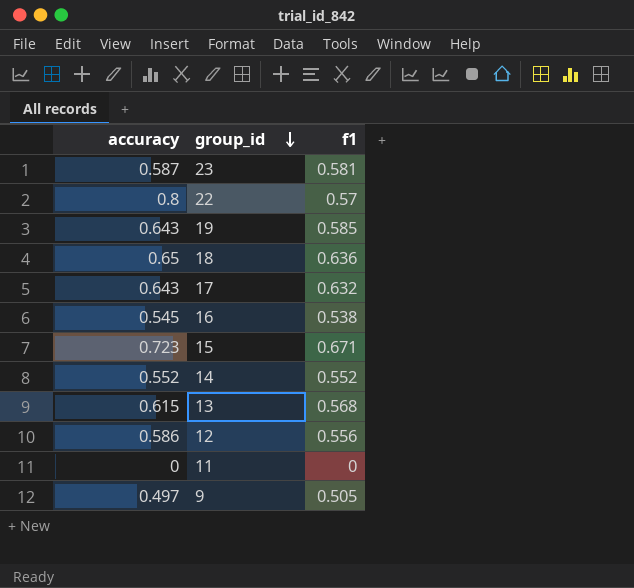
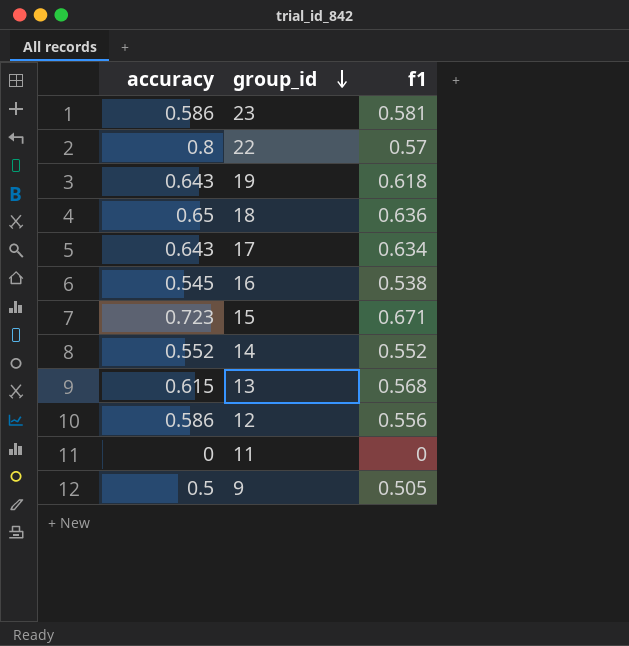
23 | accuracy: 0.587 -> 0.586
19 | f1: 0.585 -> 0.618
17 | f1: 0.632 -> 0.634
9 | accuracy: 0.497 -> 0.5

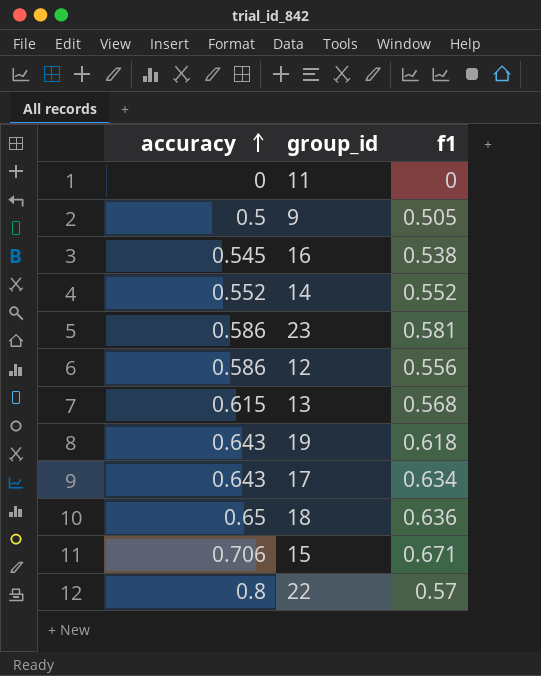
row order: group_id descending -> accuracy ascending
15 | accuracy: 0.723 -> 0.706

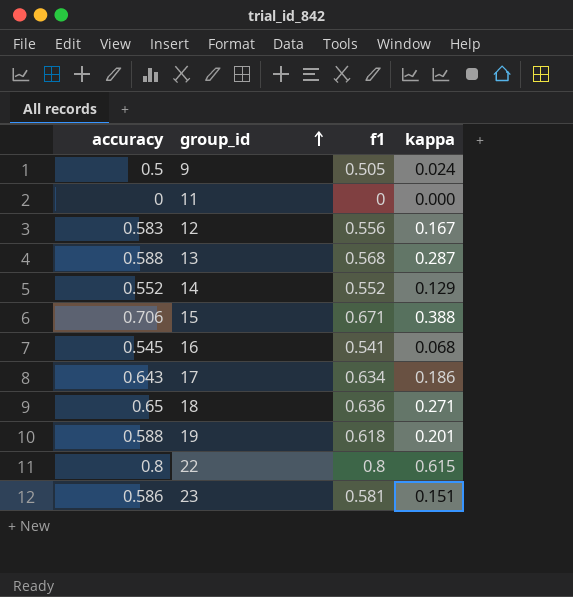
row order: accuracy ascending -> group_id ascending
column kappa | position: none -> 4
12 | accuracy: 0.586 -> 0.583
13 | accuracy: 0.615 -> 0.588
16 | f1: 0.538 -> 0.541
19 | accuracy: 0.643 -> 0.588
22 | f1: 0.57 -> 0.8

